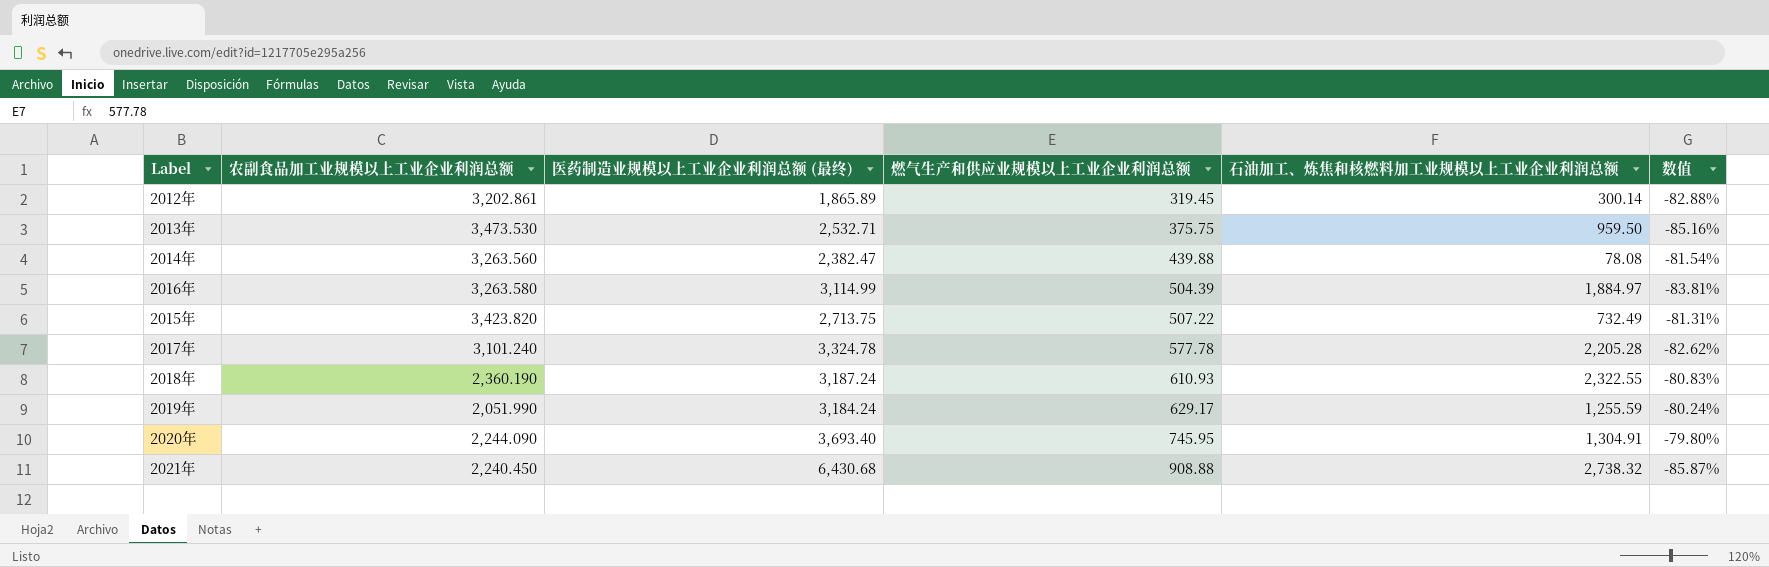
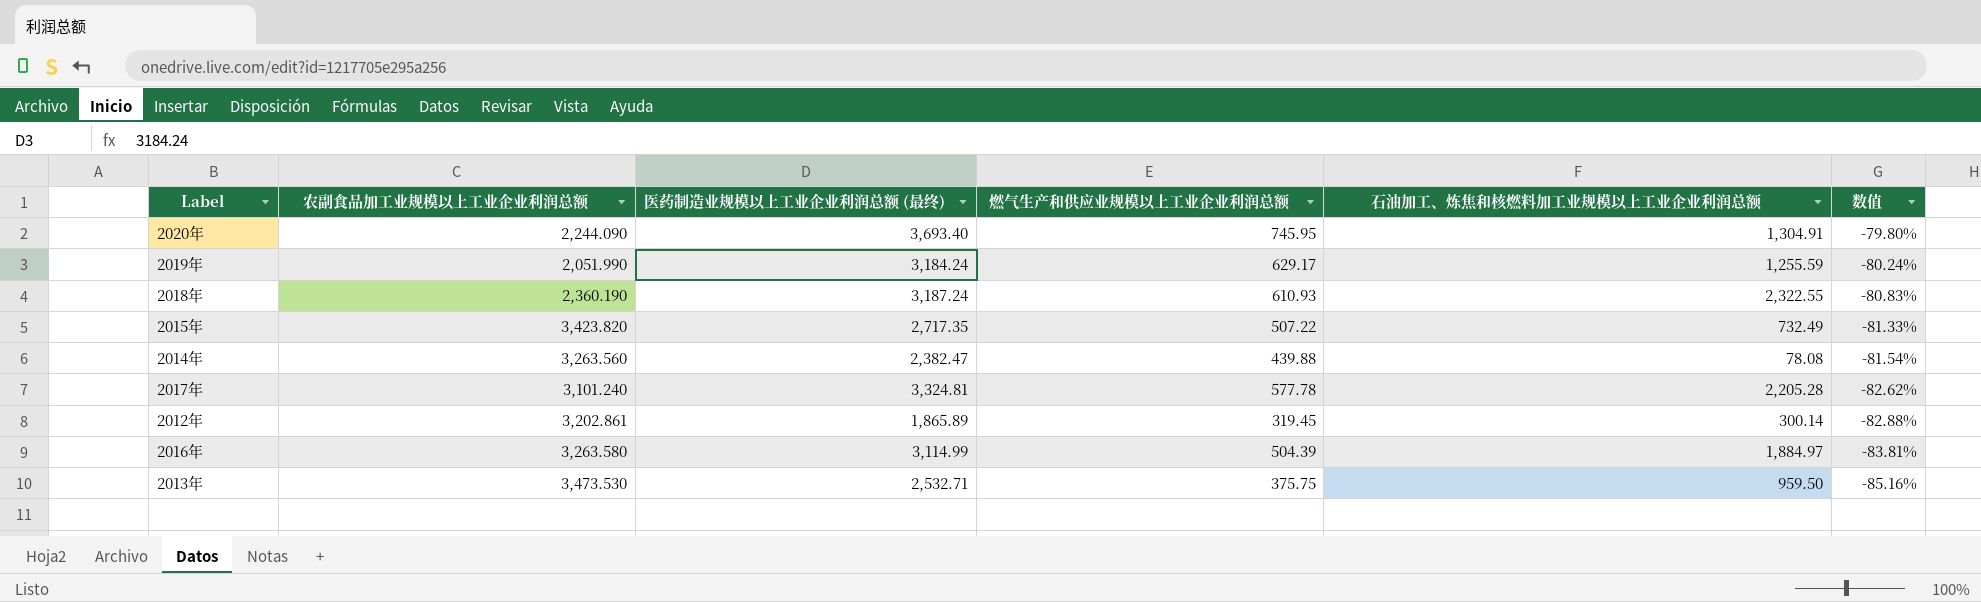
row order: 燃气生产和供应业规模以上工业企业利润总额 ascending -> 数值 descending
row 2021年: 2,240.450 | 6,430.68 | 908.88 | 2,738.32 | -85.87% -> none
2015年 | 医药制造业规模以上工业企业利润总额 (最终): 2,713.75 -> 2,717.35
2015年 | 数值: -81.31% -> -81.33%
2017年 | 医药制造业规模以上工业企业利润总额 (最终): 3,324.78 -> 3,324.81

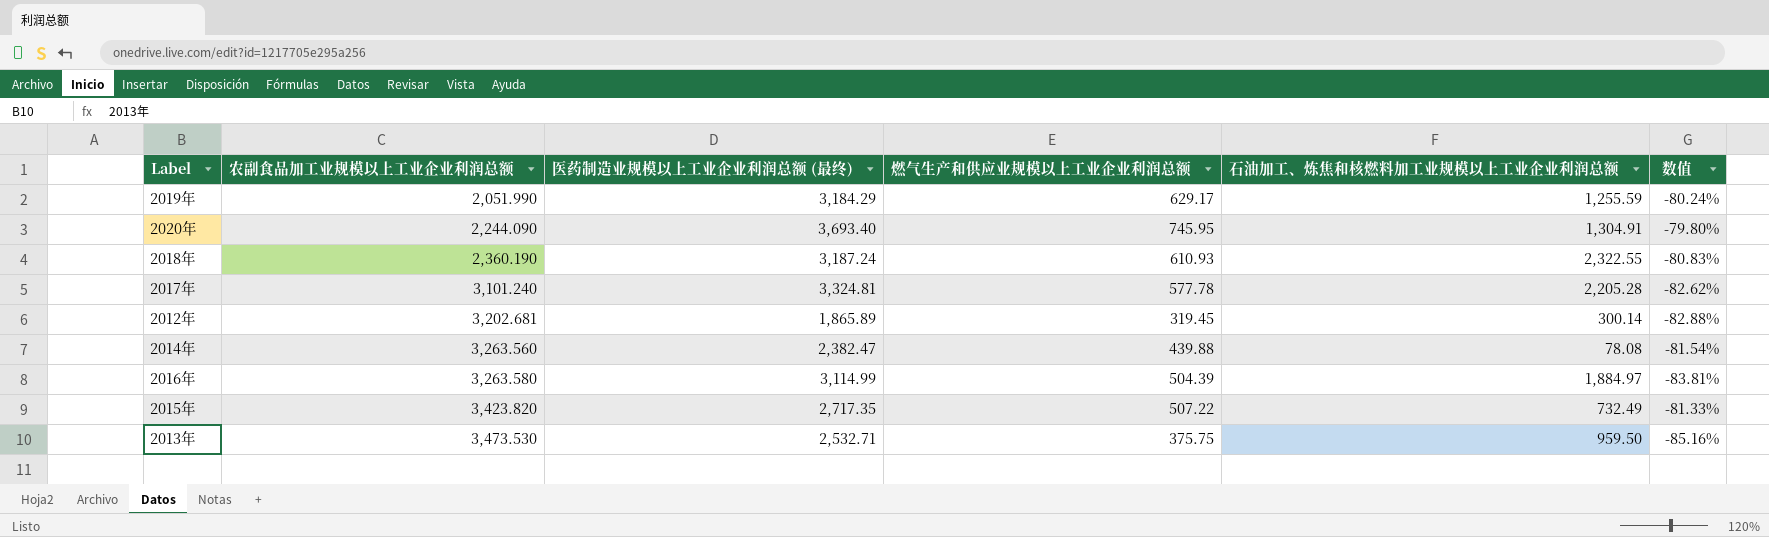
row order: 数值 descending -> 农副食品加工业规模以上工业企业利润总额 ascending
2019年 | 医药制造业规模以上工业企业利润总额 (最终): 3,184.24 -> 3,184.29
2012年 | 农副食品加工业规模以上工业企业利润总额: 3,202.861 -> 3,202.681

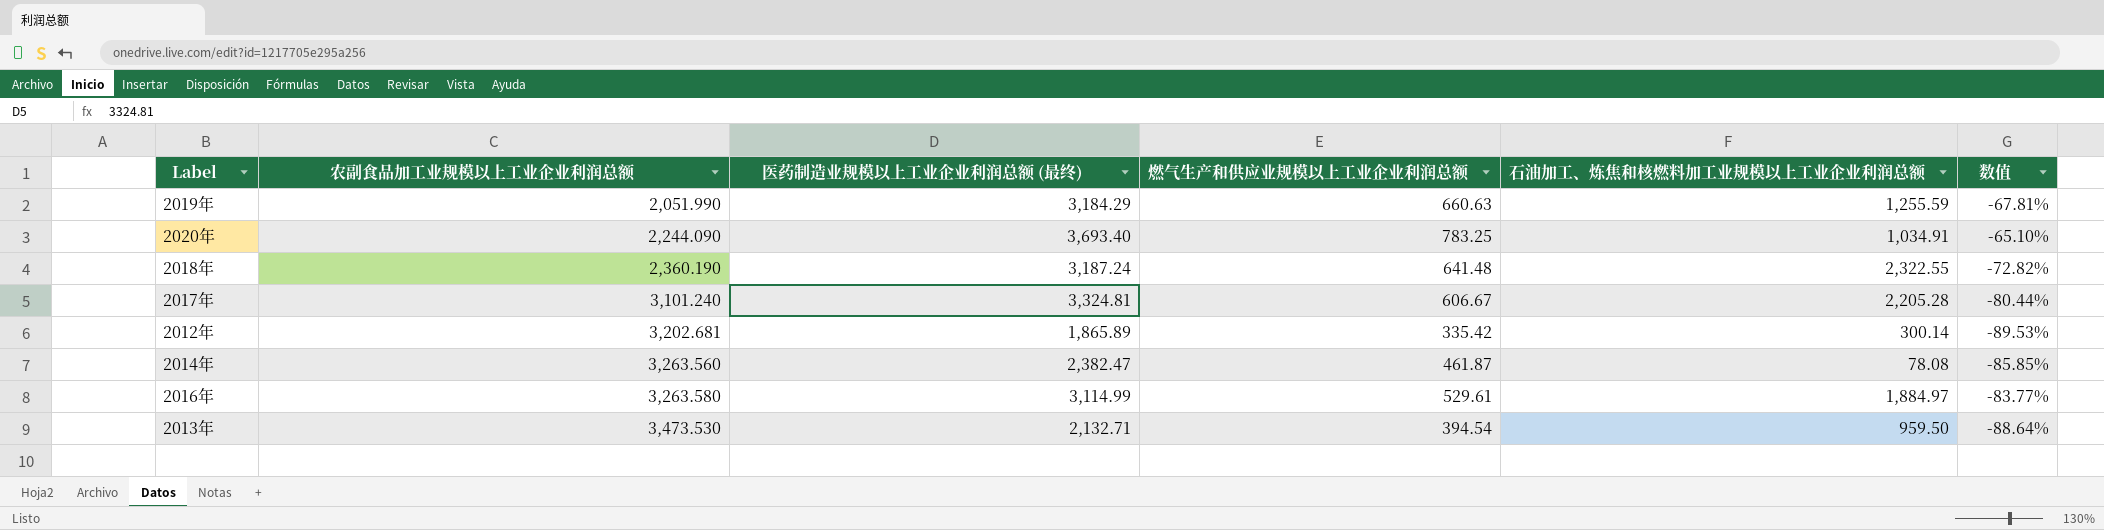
column 数值 | formula: ([燃气生产和供应业规模以上工业企业利润总额] - [医药制造业规模以上工业企业利润总额 (最终)]) / [医药制造业规模以上工业企业利润总额 (最终)] -> ([燃气生产和供应业规模以上工业企业利润总额] - [农副食品加工业规模以上工业企业利润总额]) / [农副食品加工业规模以上工业企业利润总额]
row 2015年: 3,423.820 | 2,717.35 | 507.22 | 732.49 | -81.33% -> none
2019年 | 燃气生产和供应业规模以上工业企业利润总额: 629.17 -> 660.63
2020年 | 燃气生产和供应业规模以上工业企业利润总额: 745.95 -> 783.25
2020年 | 石油加工、炼焦和核燃料加工业规模以上工业企业利润总额: 1,304.91 -> 1,034.91
2018年 | 燃气生产和供应业规模以上工业企业利润总额: 610.93 -> 641.48
2017年 | 燃气生产和供应业规模以上工业企业利润总额: 577.78 -> 606.67
2012年 | 燃气生产和供应业规模以上工业企业利润总额: 319.45 -> 335.42
2014年 | 燃气生产和供应业规模以上工业企业利润总额: 439.88 -> 461.87
2016年 | 燃气生产和供应业规模以上工业企业利润总额: 504.39 -> 529.61
2013年 | 医药制造业规模以上工业企业利润总额 (最终): 2,532.71 -> 2,132.71
2013年 | 燃气生产和供应业规模以上工业企业利润总额: 375.75 -> 394.54

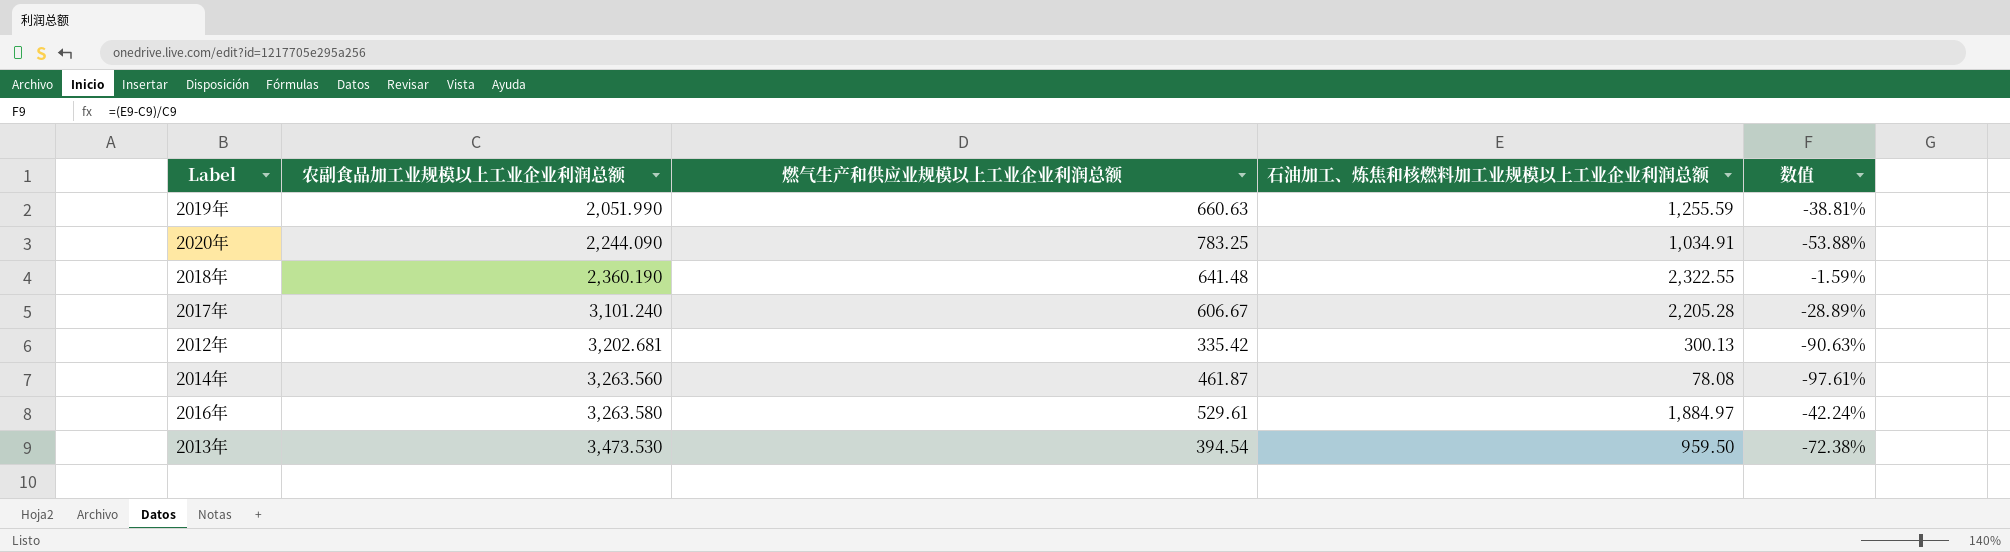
column 医药制造业规模以上工业企业利润总额 (最终) | position: 3 -> none
column 数值 | formula: ([燃气生产和供应业规模以上工业企业利润总额] - [农副食品加工业规模以上工业企业利润总额]) / [农副食品加工业规模以上工业企业利润总额] -> ([石油加工、炼焦和核燃料加工业规模以上工业企业利润总额] - [农副食品加工业规模以上工业企业利润总额]) / [农副食品加工业规模以上工业企业利润总额]
2012年 | 石油加工、炼焦和核燃料加工业规模以上工业企业利润总额: 300.14 -> 300.13

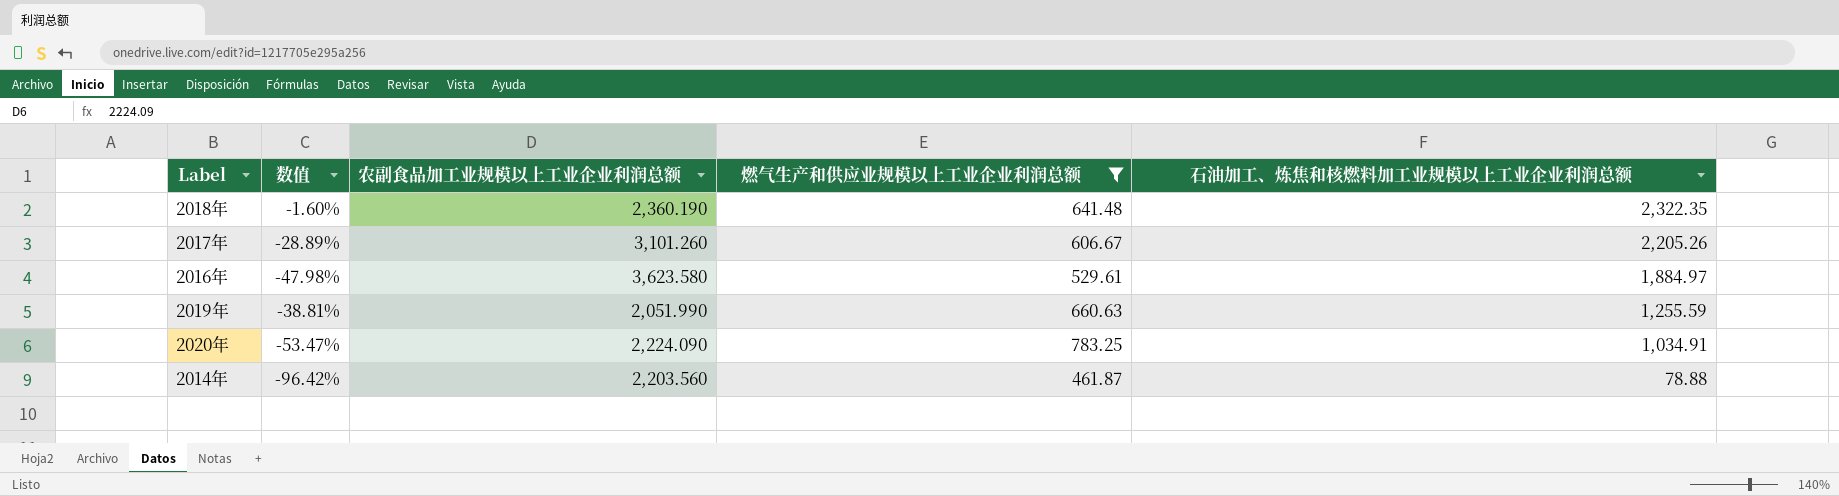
filter: none -> 燃气生产和供应业规模以上工业企业利润总额 >= 461.87
row order: 农副食品加工业规模以上工业企业利润总额 ascending -> 石油加工、炼焦和核燃料加工业规模以上工业企业利润总额 descending
column 数值 | position: 5 -> 2
2018年 | 数值: -1.59% -> -1.60%
2018年 | 石油加工、炼焦和核燃料加工业规模以上工业企业利润总额: 2,322.55 -> 2,322.35
2017年 | 农副食品加工业规模以上工业企业利润总额: 3,101.240 -> 3,101.260
2017年 | 石油加工、炼焦和核燃料加工业规模以上工业企业利润总额: 2,205.28 -> 2,205.26
2016年 | 数值: -42.24% -> -47.98%
2016年 | 农副食品加工业规模以上工业企业利润总额: 3,263.580 -> 3,623.580
2020年 | 数值: -53.88% -> -53.47%
2020年 | 农副食品加工业规模以上工业企业利润总额: 2,244.090 -> 2,224.090
2014年 | 数值: -97.61% -> -96.42%
2014年 | 农副食品加工业规模以上工业企业利润总额: 3,263.560 -> 2,203.560
2014年 | 石油加工、炼焦和核燃料加工业规模以上工业企业利润总额: 78.08 -> 78.88

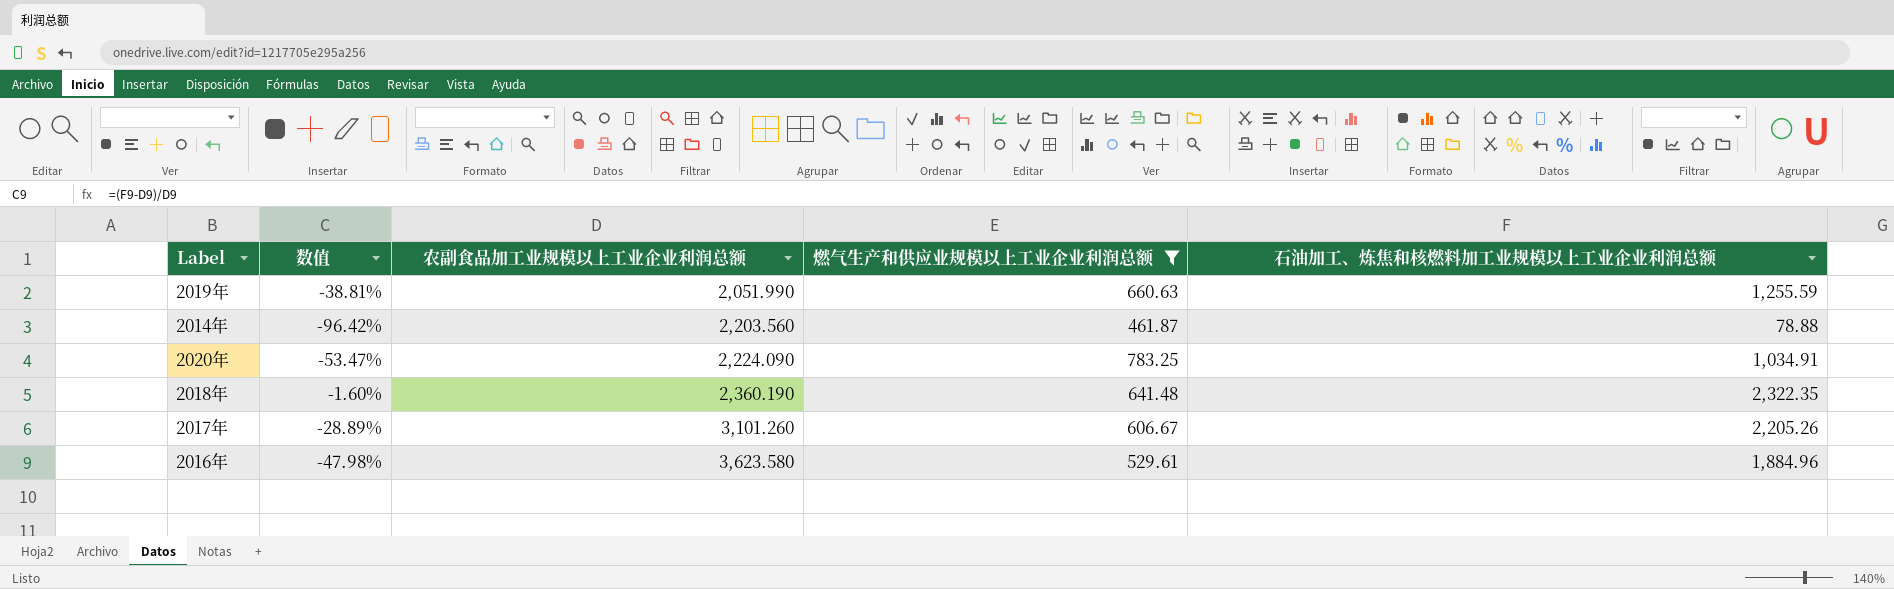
row order: 石油加工、炼焦和核燃料加工业规模以上工业企业利润总额 descending -> 农副食品加工业规模以上工业企业利润总额 ascending
2016年 | 石油加工、炼焦和核燃料加工业规模以上工业企业利润总额: 1,884.97 -> 1,884.96

